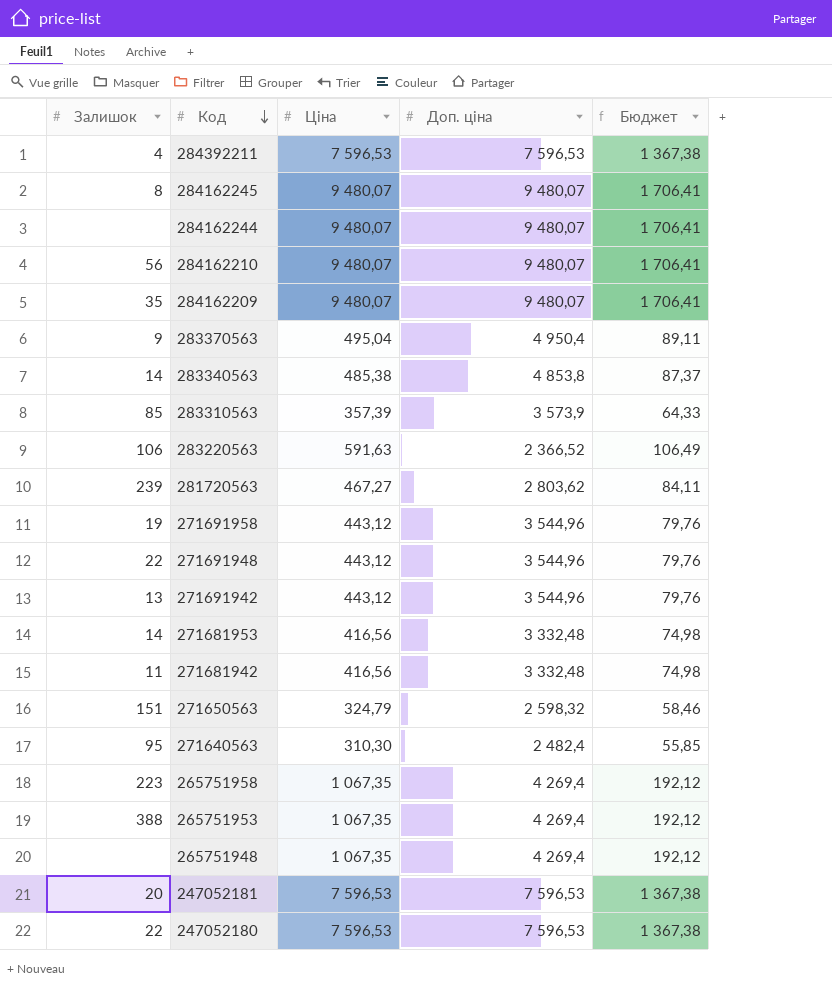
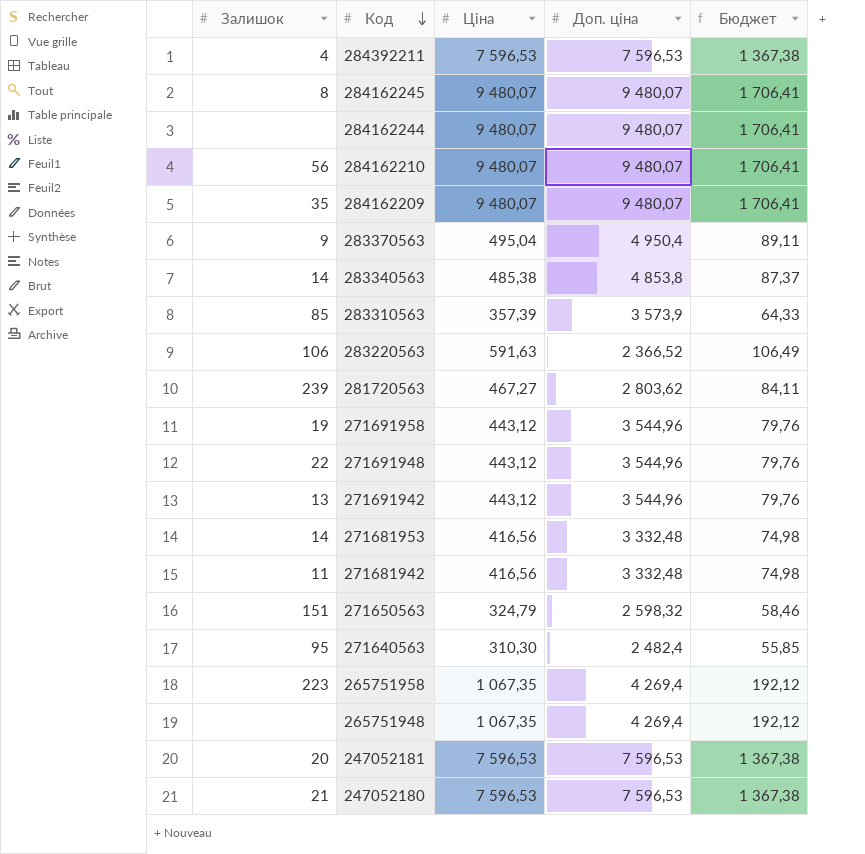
row 265751953: 388 | 1 067,35 | 4 269,4 | 192,12 -> none
247052180 | Залишок: 22 -> 21

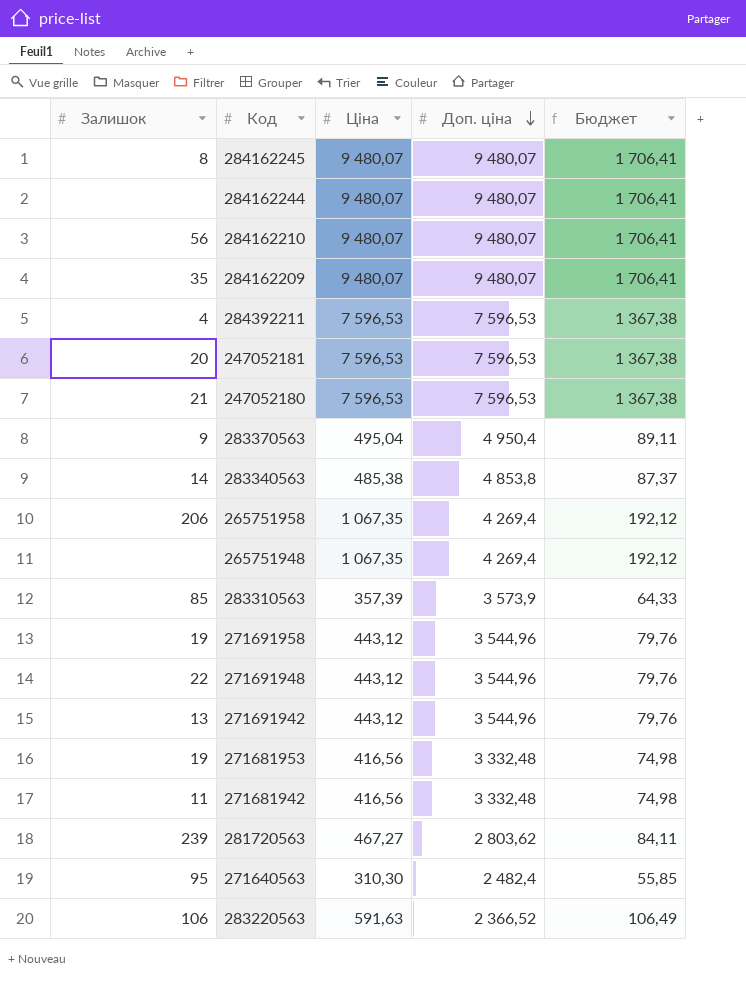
row order: Код descending -> Доп. ціна descending
row 271650563: 151 | 324,79 | 2 598,32 | 58,46 -> none
265751958 | Залишок: 223 -> 206
271681953 | Залишок: 14 -> 19

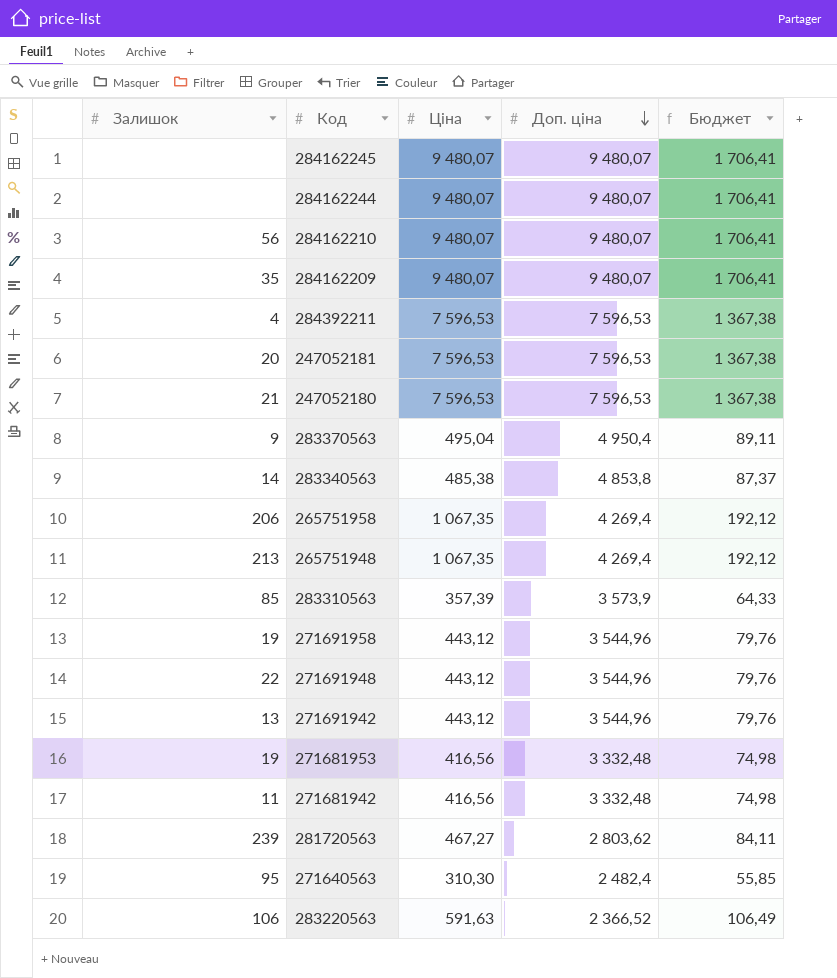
284162245 | Залишок: 8 -> none
265751948 | Залишок: none -> 213

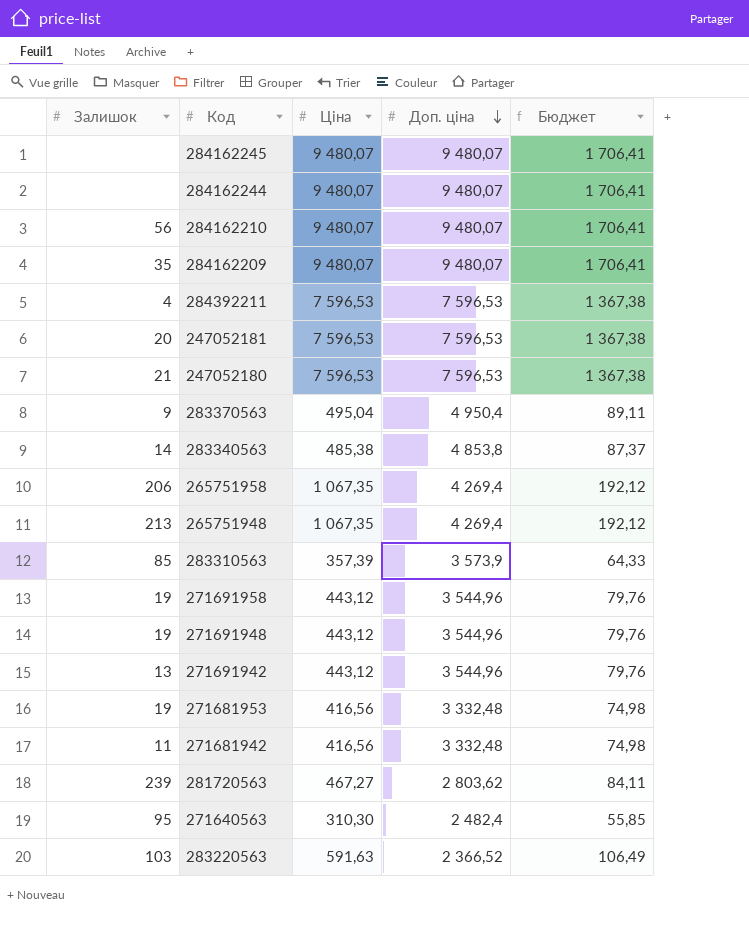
271691948 | Залишок: 22 -> 19
283220563 | Залишок: 106 -> 103

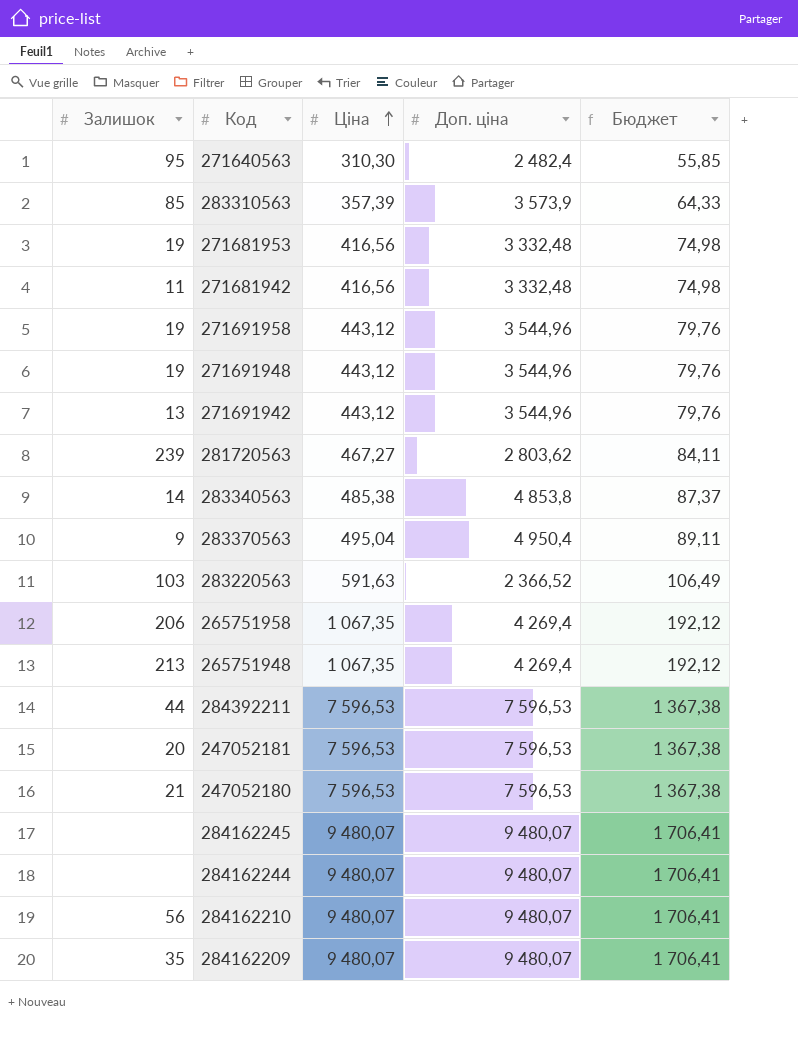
row order: Доп. ціна descending -> Ціна ascending
284392211 | Залишок: 4 -> 44

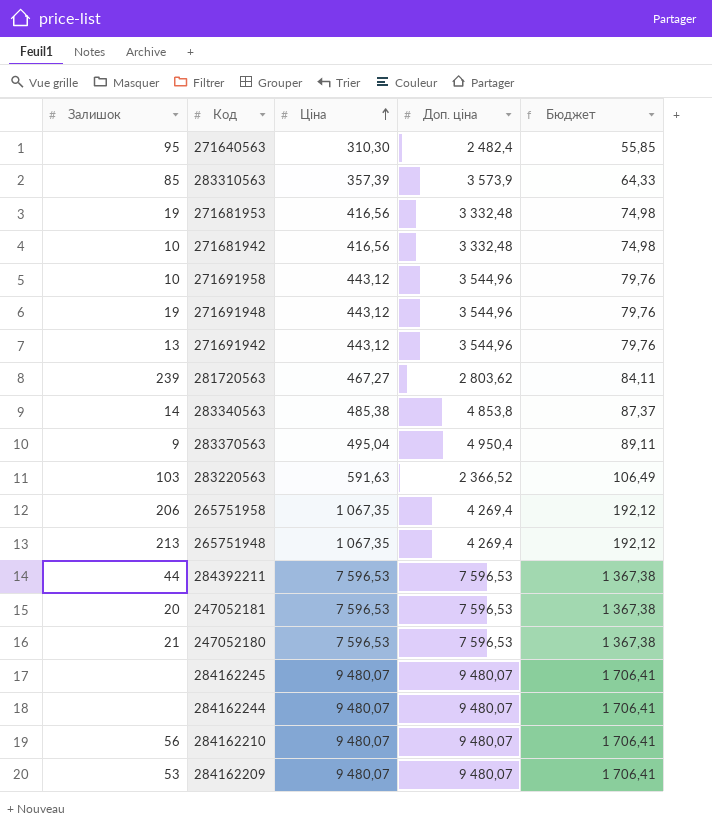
271681942 | Залишок: 11 -> 10
271691958 | Залишок: 19 -> 10
284162209 | Залишок: 35 -> 53

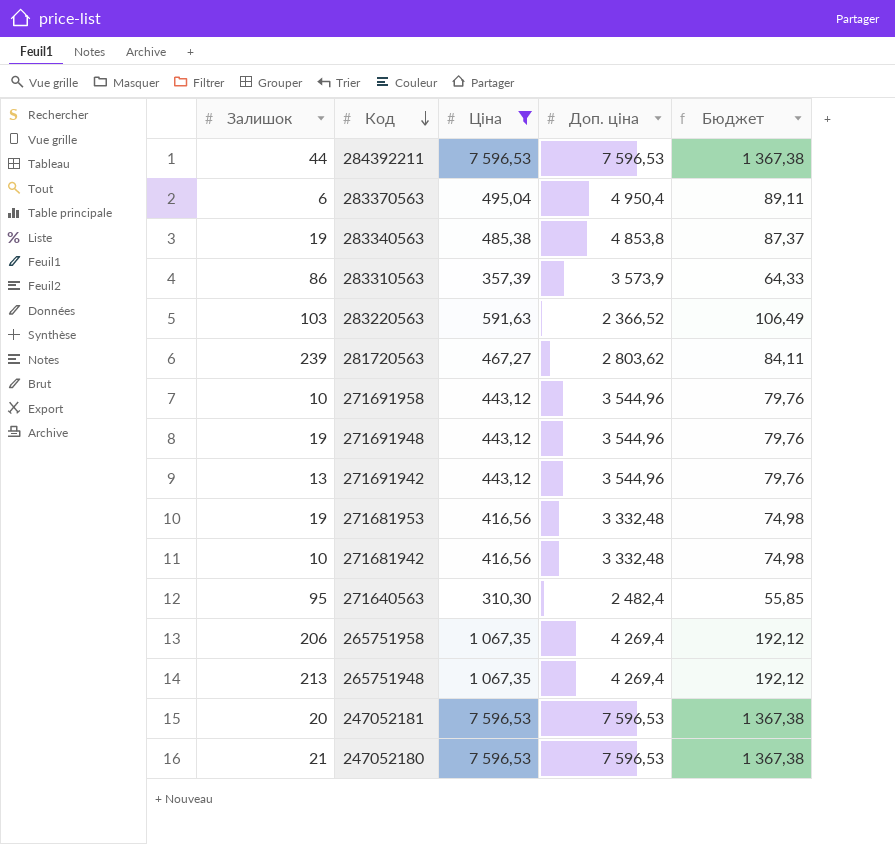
filter: none -> Ціна != 9 480,07
row order: Ціна ascending -> Код descending
283370563 | Залишок: 9 -> 6
283340563 | Залишок: 14 -> 19
283310563 | Залишок: 85 -> 86

